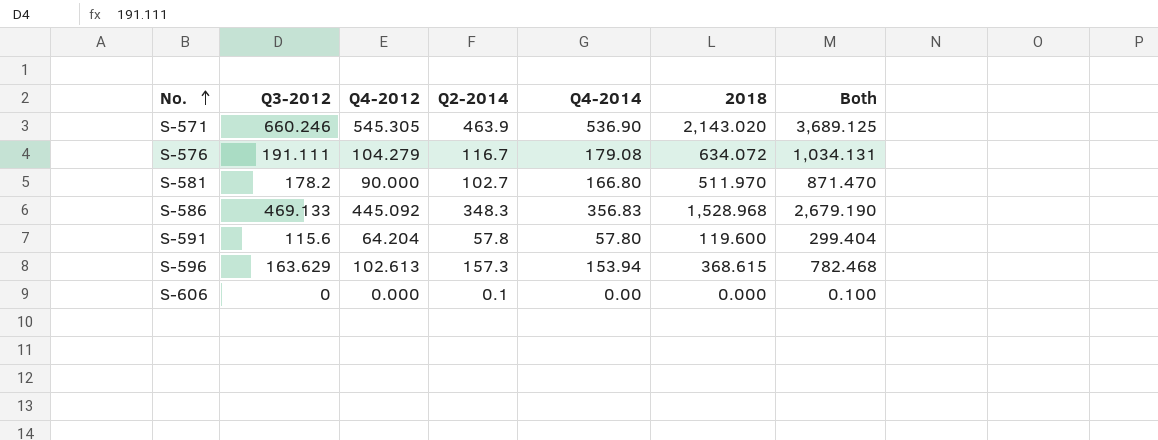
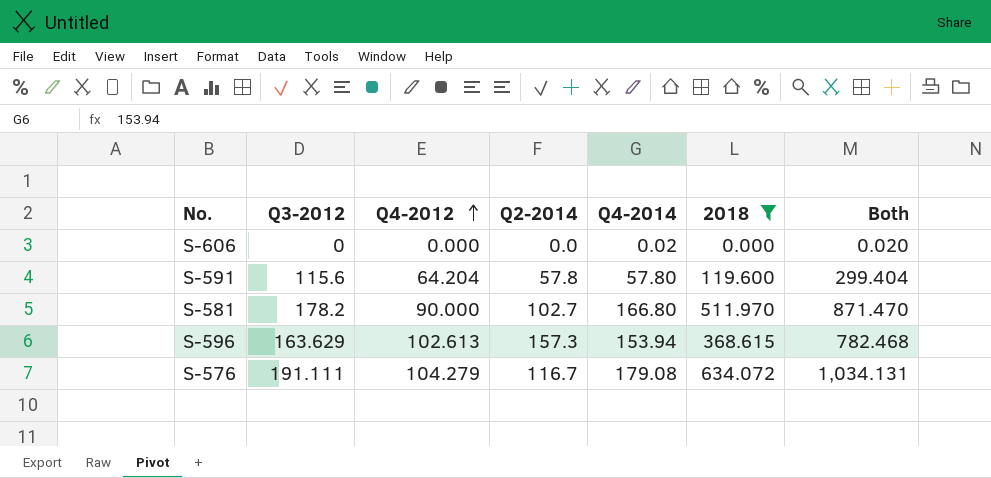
filter: none -> 2018 <= 634.072
row order: No. ascending -> Q4-2012 ascending
S-606 | Q2-2014: 0.1 -> 0.0
S-606 | Q4-2014: 0.00 -> 0.02
S-606 | Both: 0.100 -> 0.020

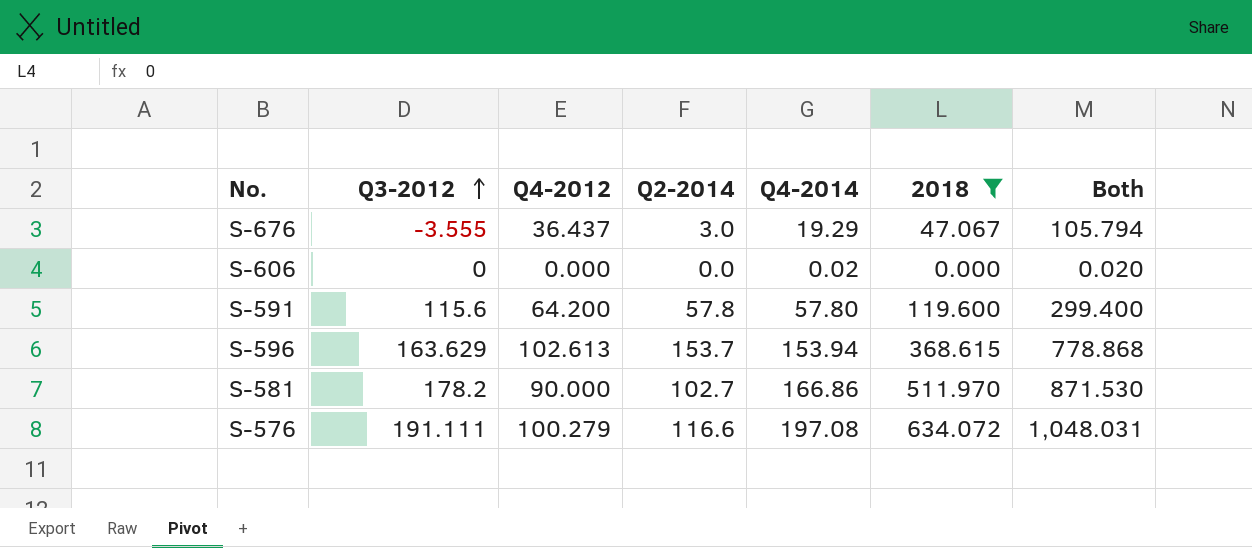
row order: Q4-2012 ascending -> Q3-2012 ascending
row S-676: none -> -3.555 | 36.437 | 3.0 | 19.29 | 47.067 | 105.794
S-591 | Q4-2012: 64.204 -> 64.200
S-591 | Both: 299.404 -> 299.400
S-596 | Q2-2014: 157.3 -> 153.7
S-596 | Both: 782.468 -> 778.868
S-581 | Q4-2014: 166.80 -> 166.86
S-581 | Both: 871.470 -> 871.530
S-576 | Q4-2012: 104.279 -> 100.279
S-576 | Q2-2014: 116.7 -> 116.6
S-576 | Q4-2014: 179.08 -> 197.08
S-576 | Both: 1,034.131 -> 1,048.031

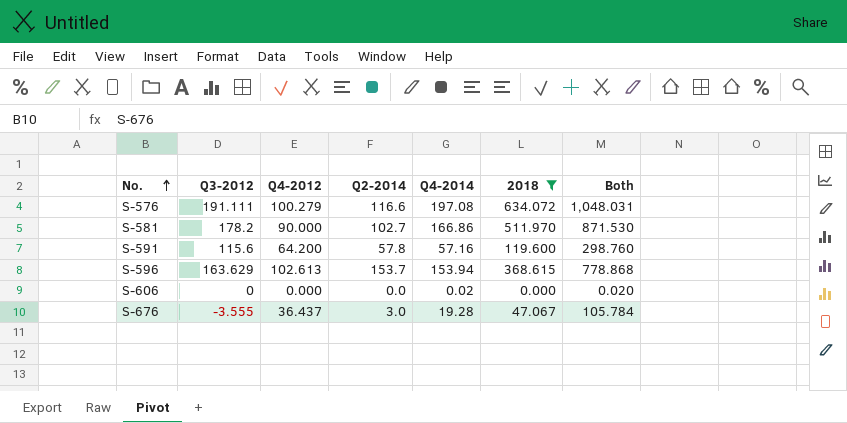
row order: Q3-2012 ascending -> No. ascending
S-591 | Q4-2014: 57.80 -> 57.16
S-591 | Both: 299.400 -> 298.760
S-676 | Q4-2014: 19.29 -> 19.28
S-676 | Both: 105.794 -> 105.784

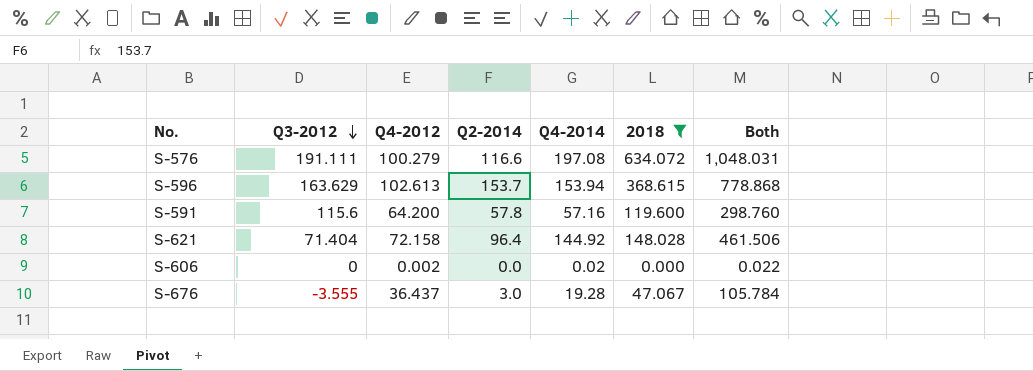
row order: No. ascending -> Q3-2012 descending
row S-581: 178.2 | 90.000 | 102.7 | 166.86 | 511.970 | 871.530 -> none
row S-621: none -> 71.404 | 72.158 | 96.4 | 144.92 | 148.028 | 461.506
S-606 | Q4-2012: 0.000 -> 0.002
S-606 | Both: 0.020 -> 0.022

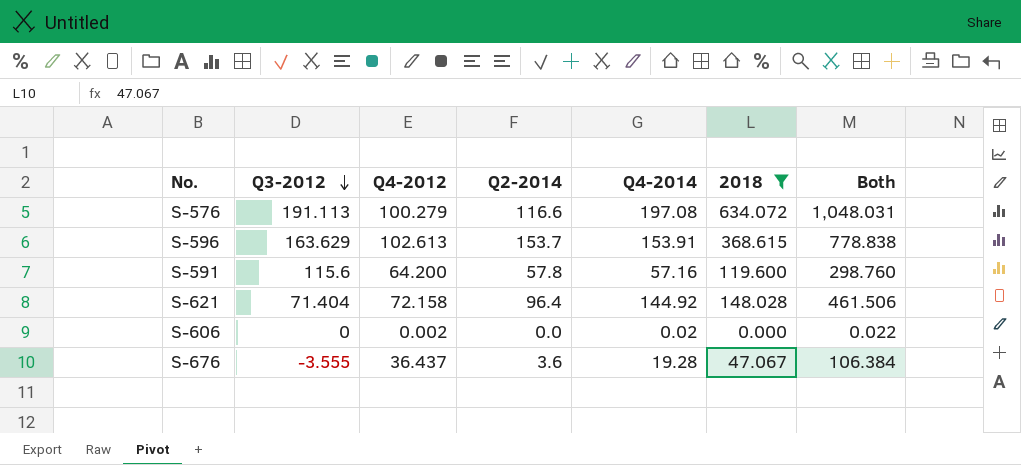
S-576 | Q3-2012: 191.111 -> 191.113
S-596 | Q4-2014: 153.94 -> 153.91
S-596 | Both: 778.868 -> 778.838
S-676 | Q2-2014: 3.0 -> 3.6
S-676 | Both: 105.784 -> 106.384

